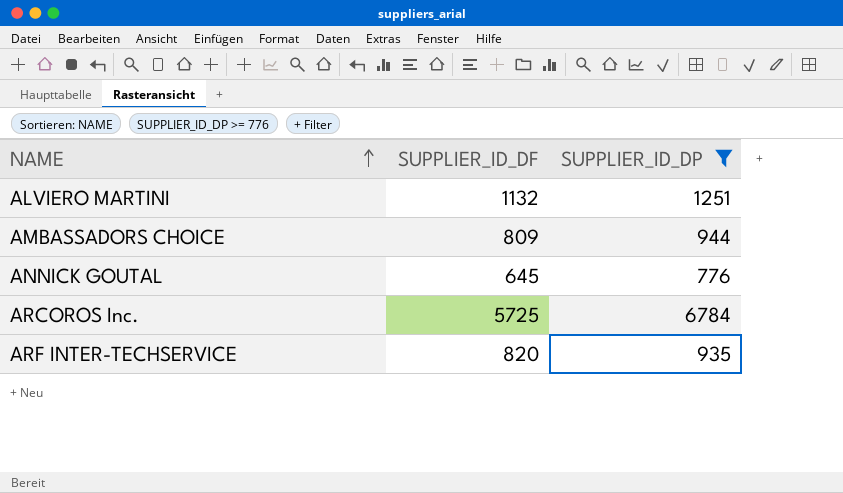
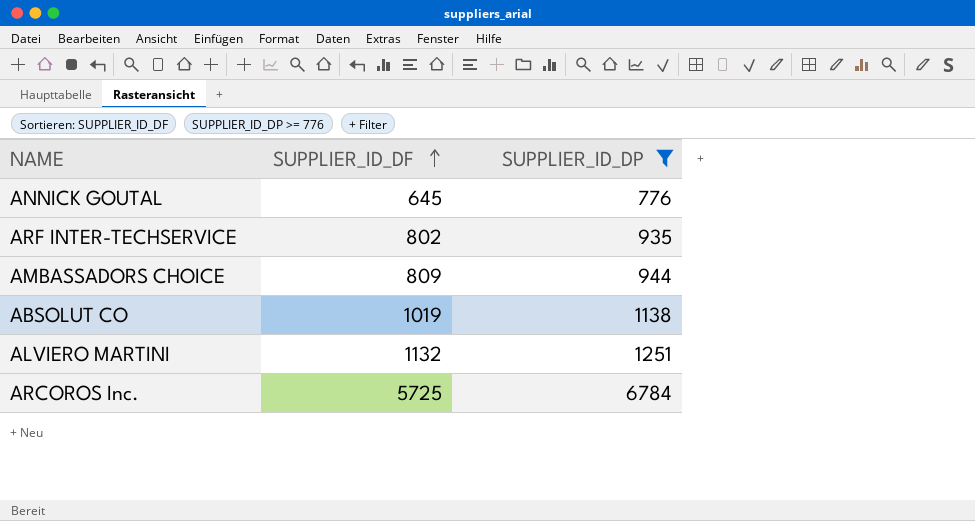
row order: NAME ascending -> SUPPLIER_ID_DF ascending
ARF INTER-TECHSERVICE | SUPPLIER_ID_DF: 820 -> 802
row ABSOLUT CO: none -> 1019 | 1138

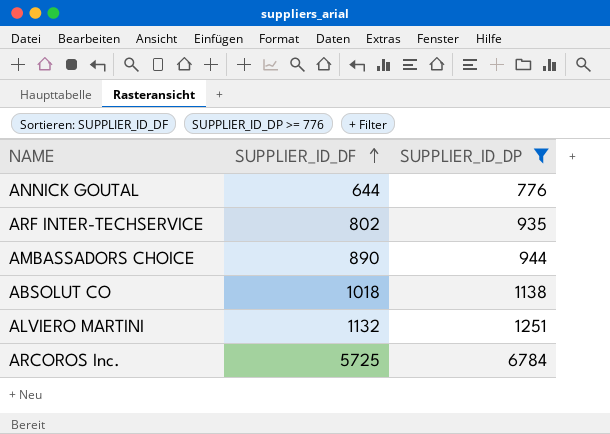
ANNICK GOUTAL | SUPPLIER_ID_DF: 645 -> 644
AMBASSADORS CHOICE | SUPPLIER_ID_DF: 809 -> 890
ABSOLUT CO | SUPPLIER_ID_DF: 1019 -> 1018

